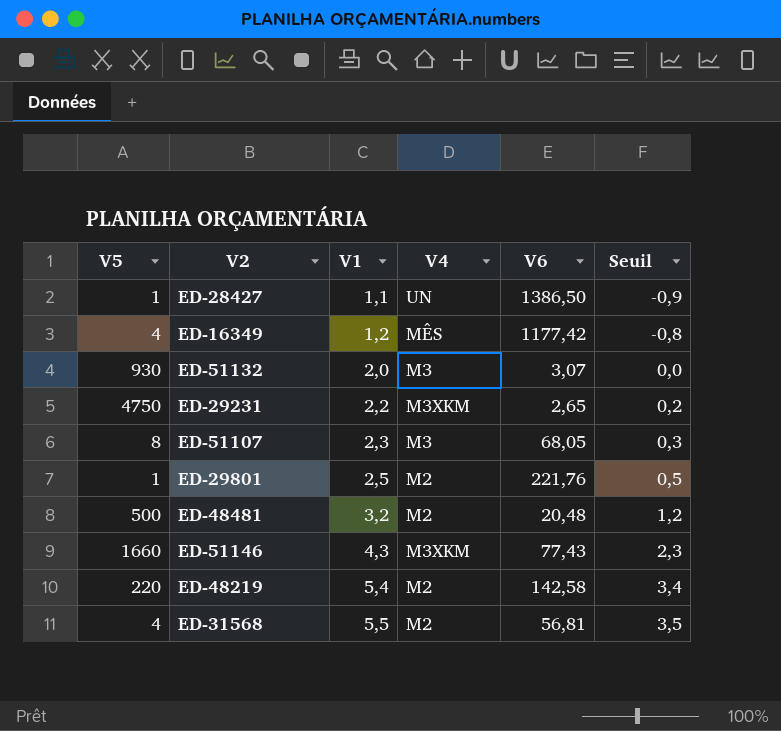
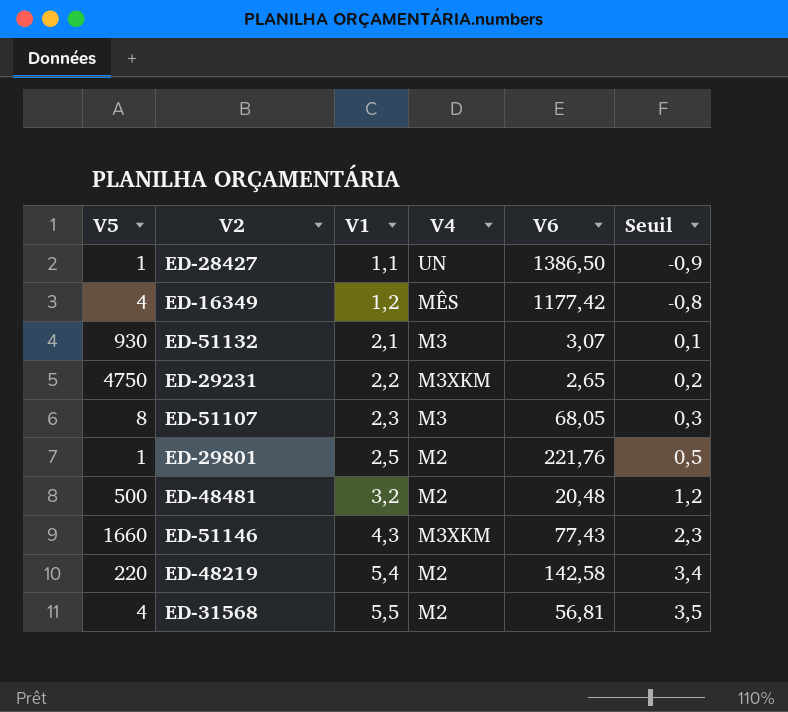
ED-51132 | V1: 2,0 -> 2,1
ED-51132 | Seuil: 0,0 -> 0,1

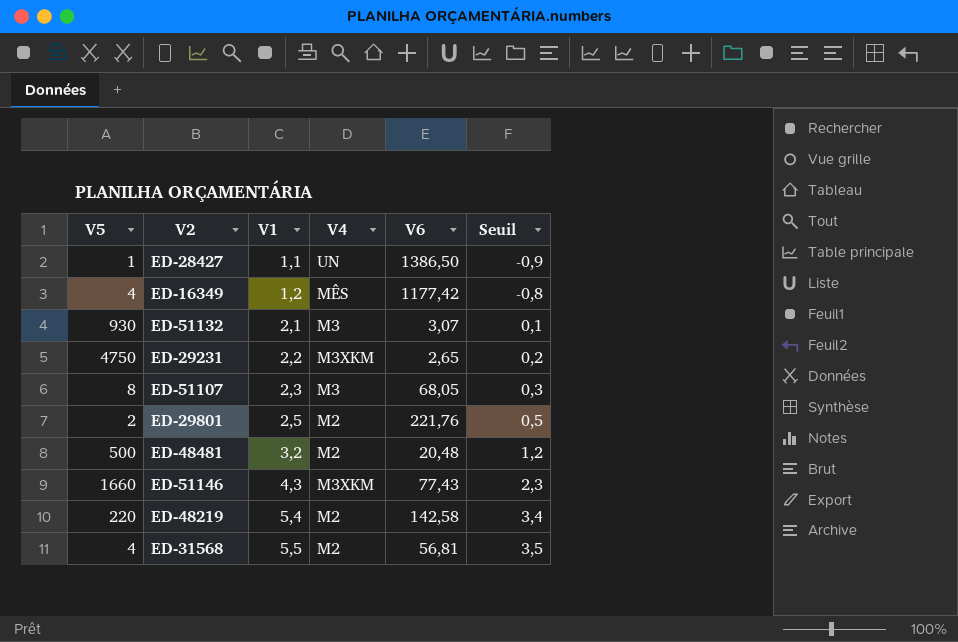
ED-29801 | V5: 1 -> 2

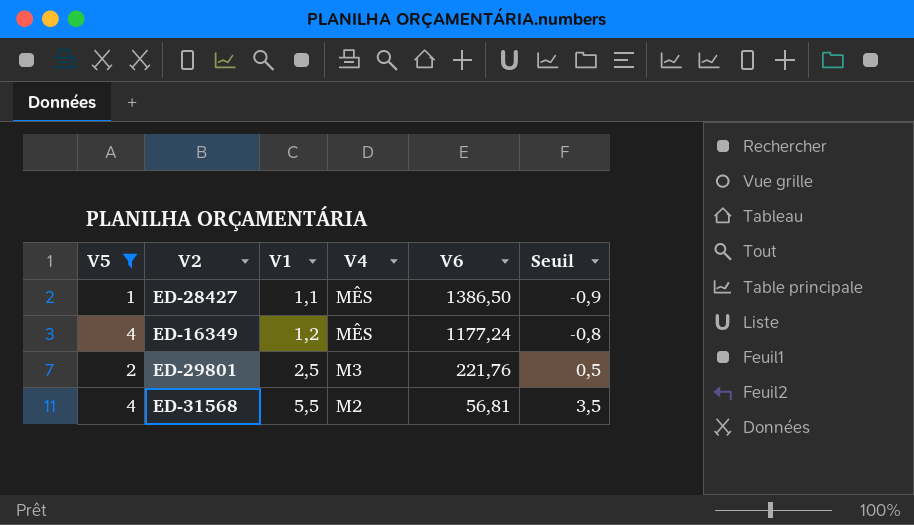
filter: none -> V5 <= 4
ED-28427 | V4: UN -> MÊS
ED-16349 | V6: 1177,42 -> 1177,24
ED-29801 | V4: M2 -> M3

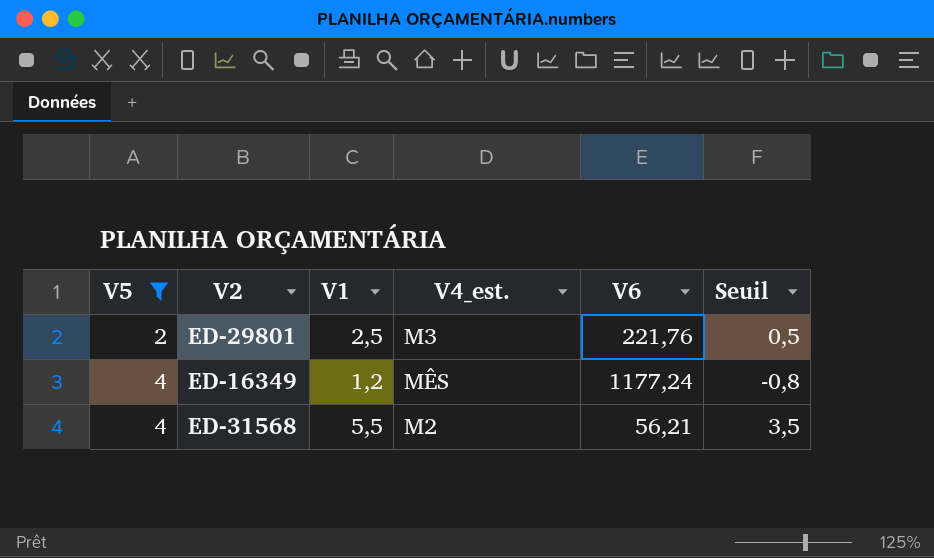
row order: V1 ascending -> V5 ascending
column name: V4 -> V4_est.
row ED-28427: 1 | 1,1 | MÊS | 1386,50 | -0,9 -> none
ED-31568 | V6: 56,81 -> 56,21

